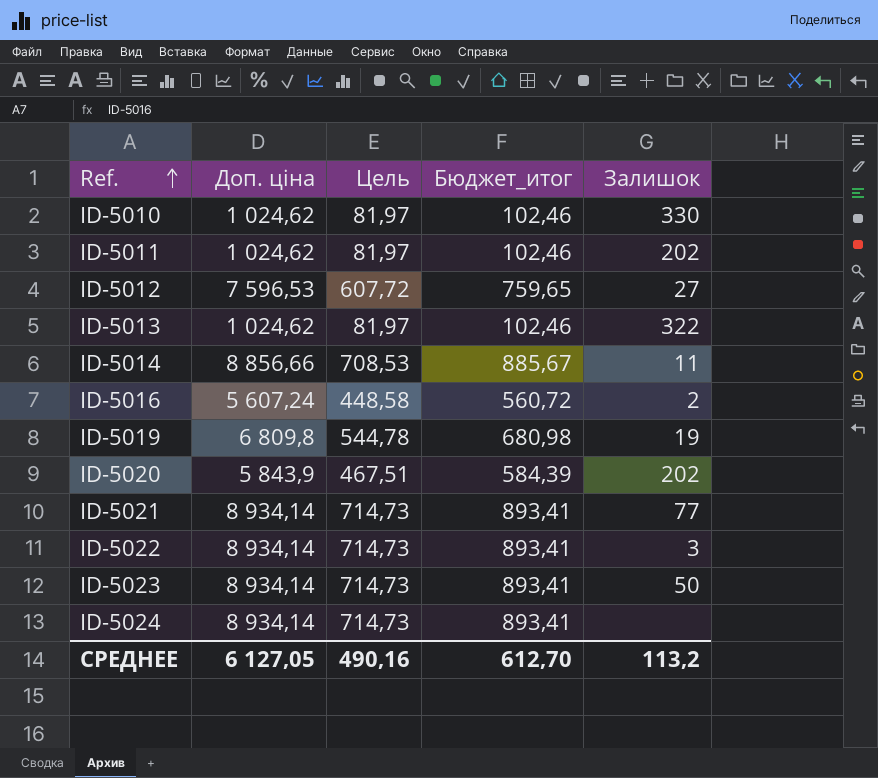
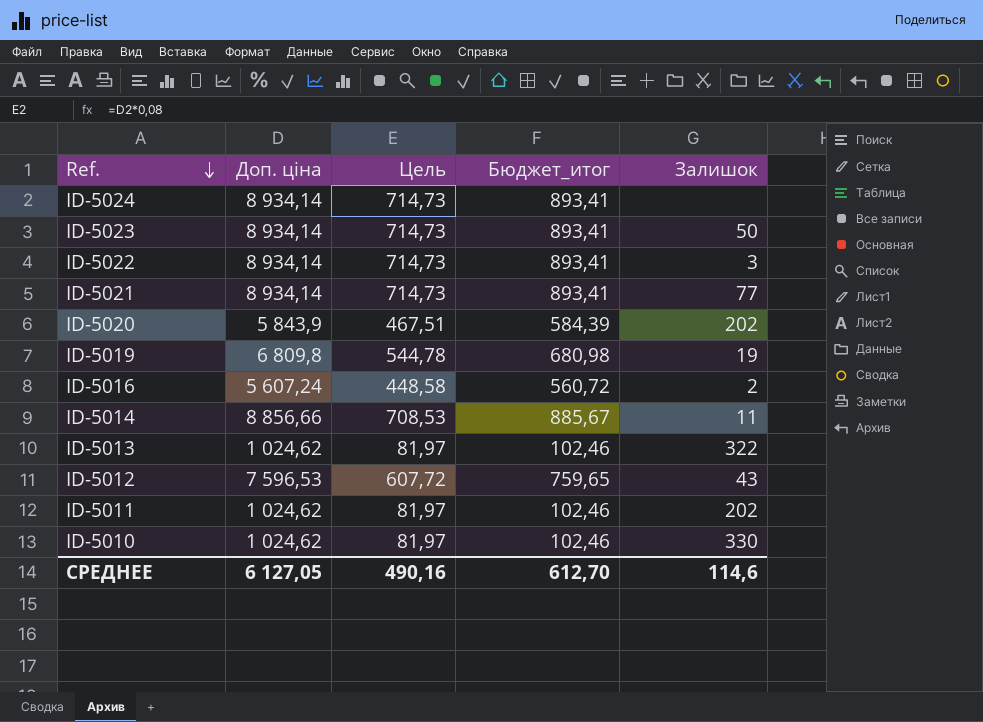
row order: Ref. ascending -> Ref. descending
ID-5012 | Залишок: 27 -> 43
СРЕДНЕЕ | Залишок: 113,2 -> 114,6

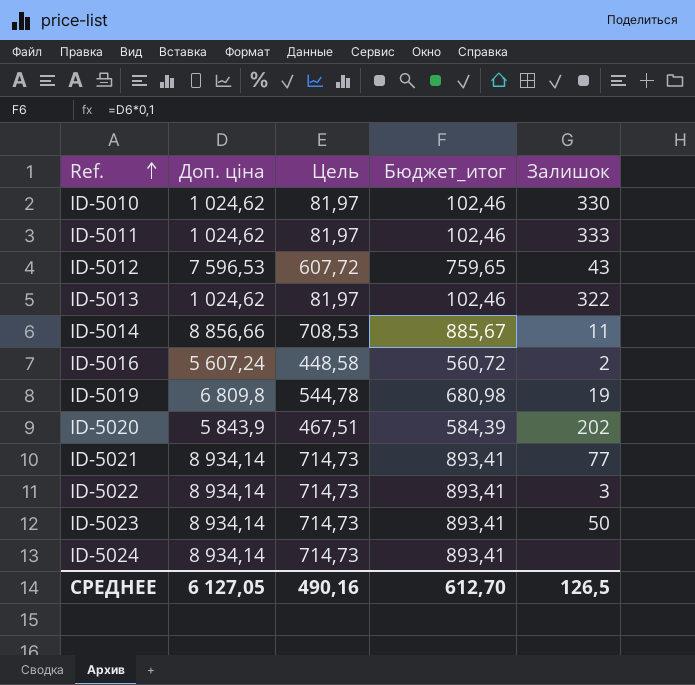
row order: Ref. descending -> Ref. ascending
ID-5011 | Залишок: 202 -> 333
СРЕДНЕЕ | Залишок: 114,6 -> 126,5

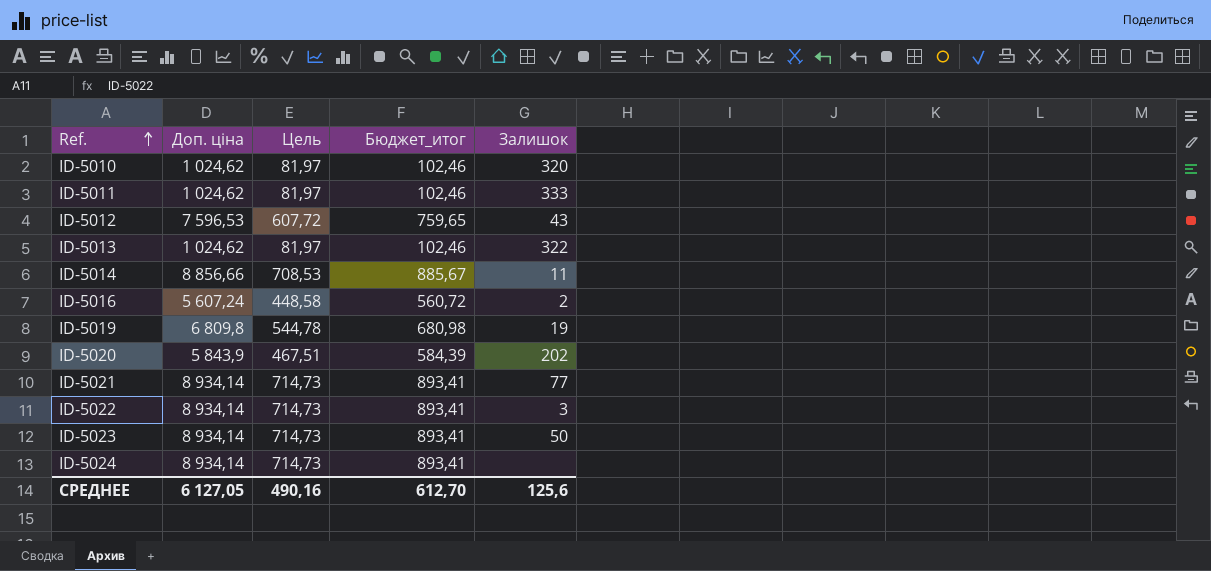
ID-5010 | Залишок: 330 -> 320
СРЕДНЕЕ | Залишок: 126,5 -> 125,6

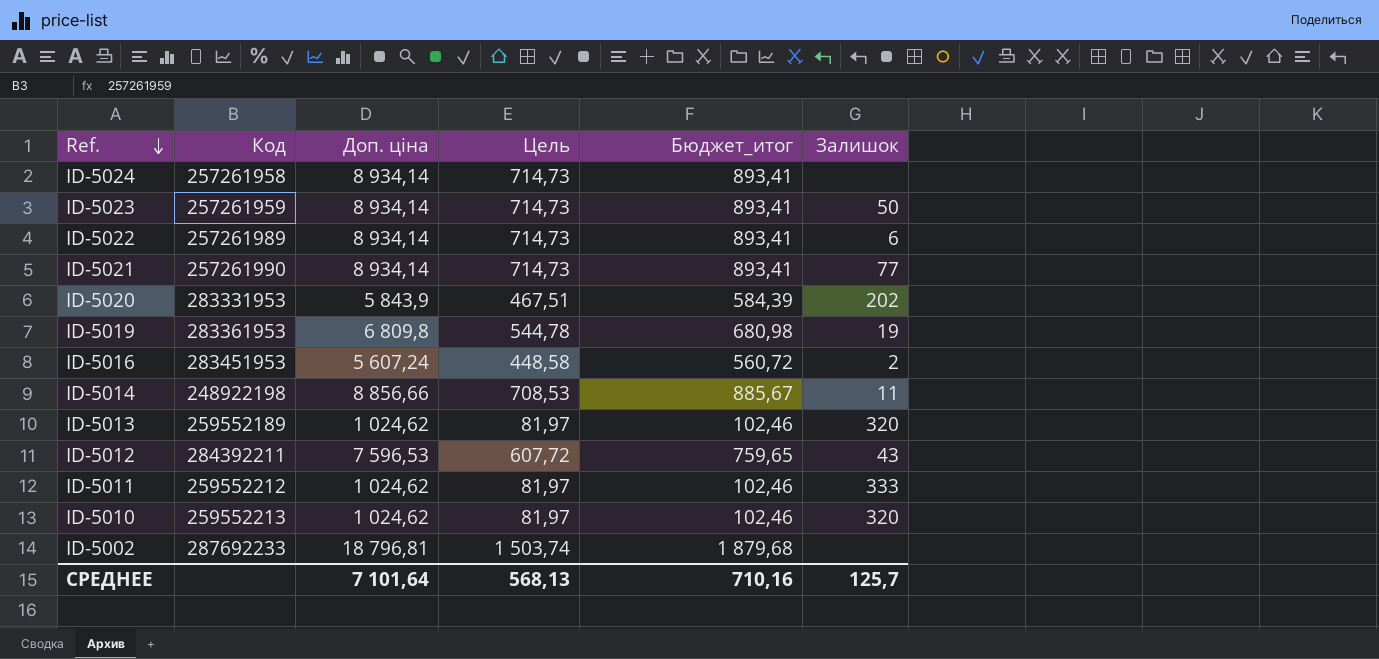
row order: Ref. ascending -> Ref. descending
column Код | position: none -> 2
ID-5022 | Залишок: 3 -> 6
ID-5013 | Залишок: 322 -> 320
row ID-5002: none -> 287692233 | 18 796,81 | 1 503,74 | 1 879,68 | none
СРЕДНЕЕ | Доп. ціна: 6 127,05 -> 7 101,64
СРЕДНЕЕ | Цель: 490,16 -> 568,13
СРЕДНЕЕ | Бюджет_итог: 612,70 -> 710,16
СРЕДНЕЕ | Залишок: 125,6 -> 125,7

